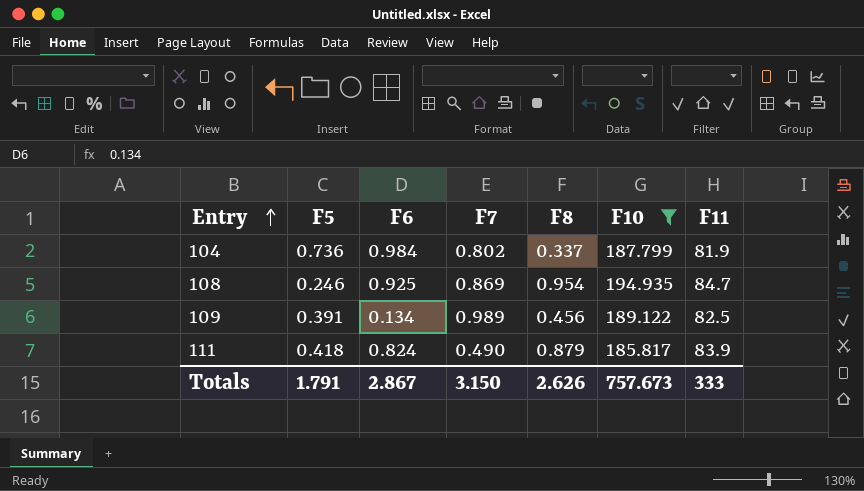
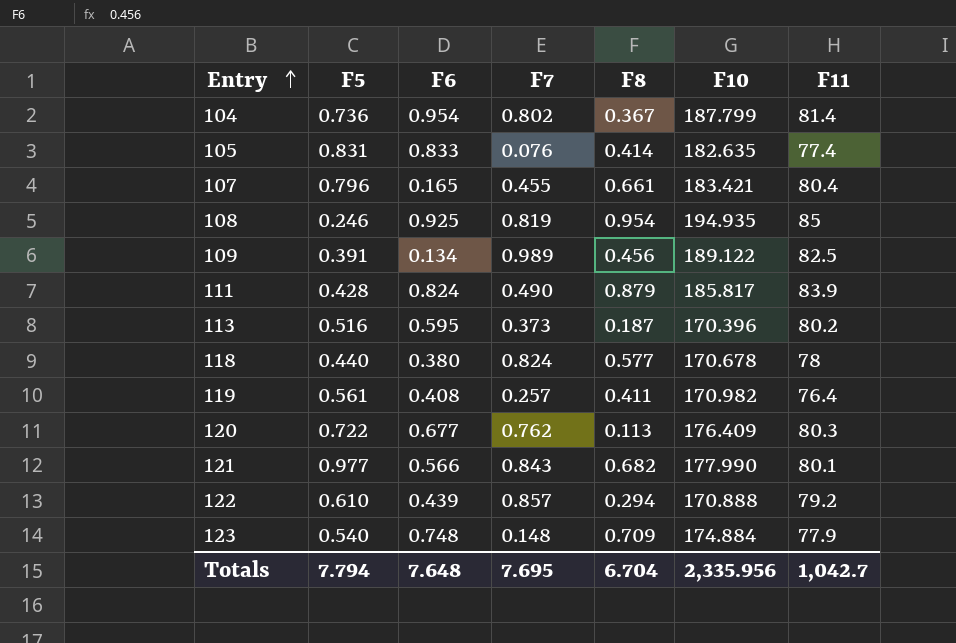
filter: F10 >= 185.817 -> none
104 | F6: 0.984 -> 0.954
104 | F8: 0.337 -> 0.367
104 | F11: 81.9 -> 81.4
108 | F7: 0.869 -> 0.819
108 | F11: 84.7 -> 85
111 | F5: 0.418 -> 0.428
Totals | F5: 1.791 -> 7.794
Totals | F6: 2.867 -> 7.648
Totals | F7: 3.150 -> 7.695
Totals | F8: 2.626 -> 6.704
Totals | F10: 757.673 -> 2,335.956
Totals | F11: 333 -> 1,042.7

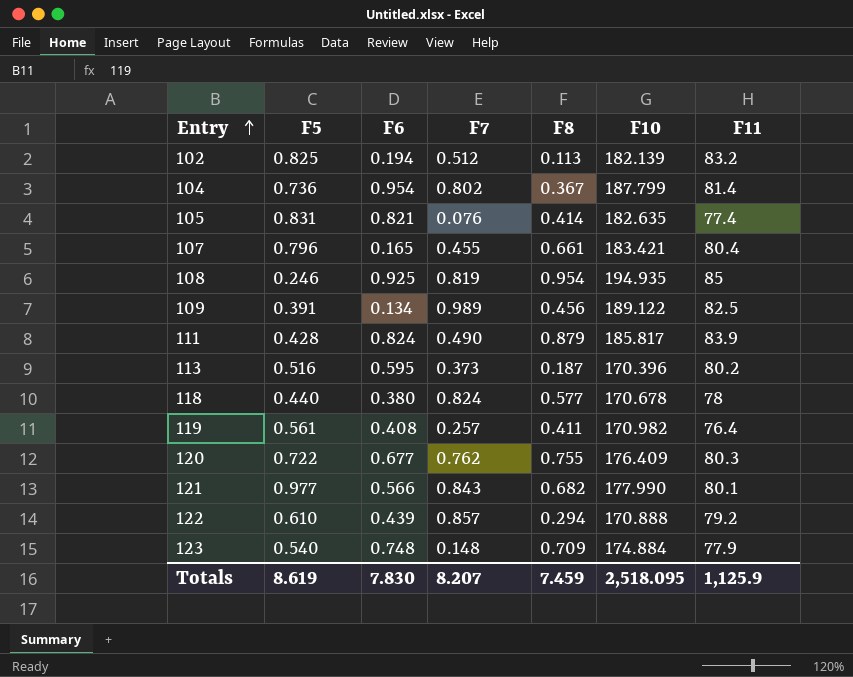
row 102: none -> 0.825 | 0.194 | 0.512 | 0.113 | 182.139 | 83.2
105 | F6: 0.833 -> 0.821
120 | F8: 0.113 -> 0.755
Totals | F5: 7.794 -> 8.619
Totals | F6: 7.648 -> 7.830
Totals | F7: 7.695 -> 8.207
Totals | F8: 6.704 -> 7.459
Totals | F10: 2,335.956 -> 2,518.095
Totals | F11: 1,042.7 -> 1,125.9

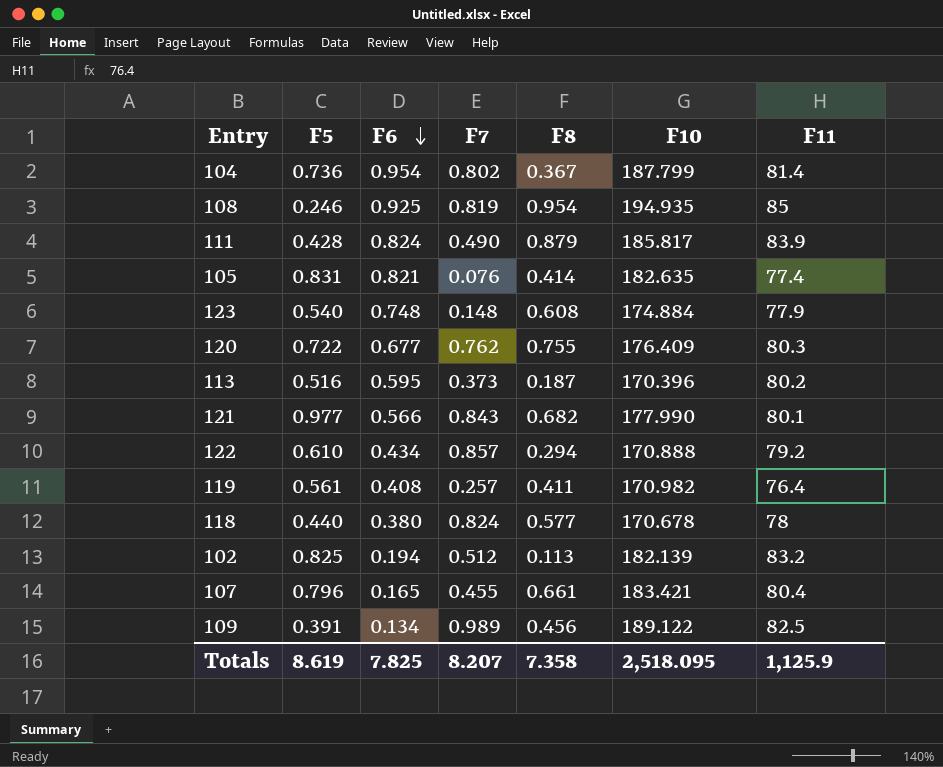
row order: Entry ascending -> F6 descending
123 | F8: 0.709 -> 0.608
122 | F6: 0.439 -> 0.434
Totals | F6: 7.830 -> 7.825
Totals | F8: 7.459 -> 7.358

